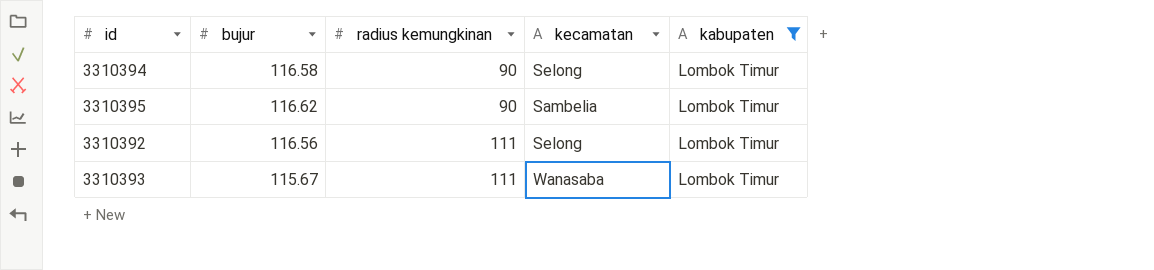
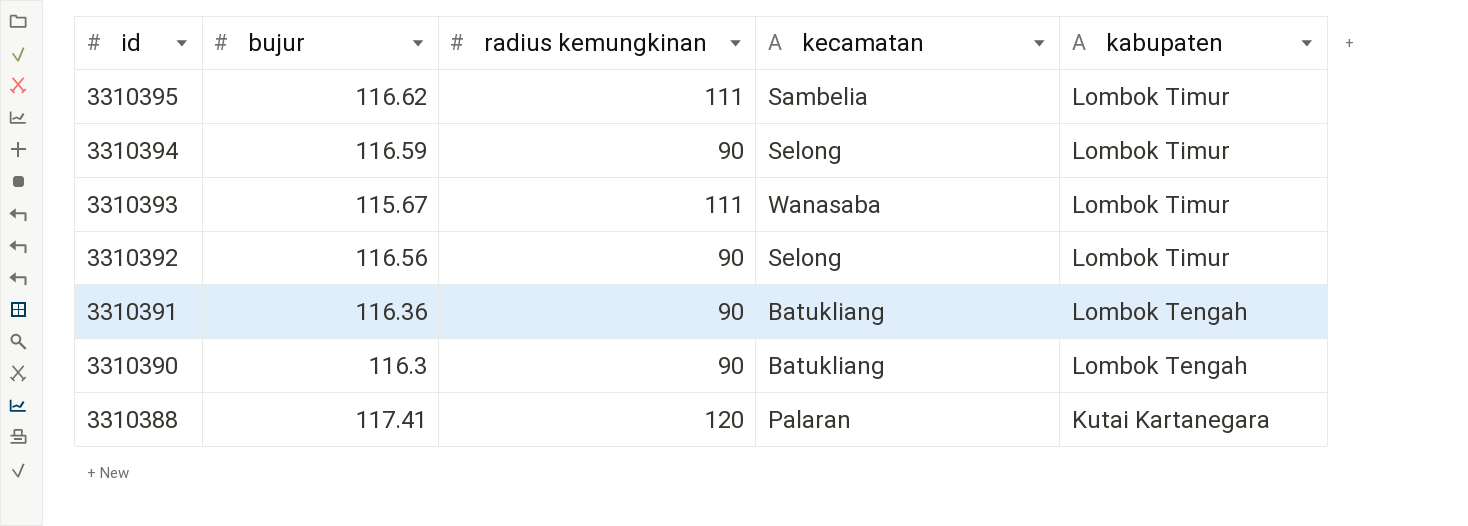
filter: kabupaten = Lombok Timur -> none
row order: radius kemungkinan ascending -> id descending
3310395 | radius kemungkinan: 90 -> 111
3310394 | bujur: 116.58 -> 116.59
3310392 | radius kemungkinan: 111 -> 90

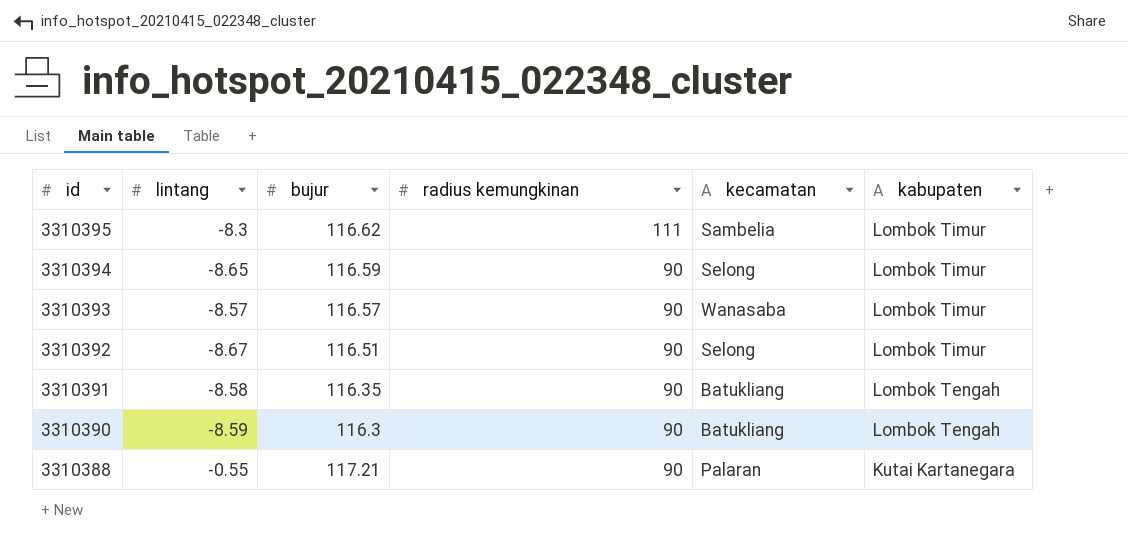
column lintang | position: none -> 2
3310393 | bujur: 115.67 -> 116.57
3310393 | radius kemungkinan: 111 -> 90
3310392 | bujur: 116.56 -> 116.51
3310391 | bujur: 116.36 -> 116.35
3310388 | bujur: 117.41 -> 117.21
3310388 | radius kemungkinan: 120 -> 90

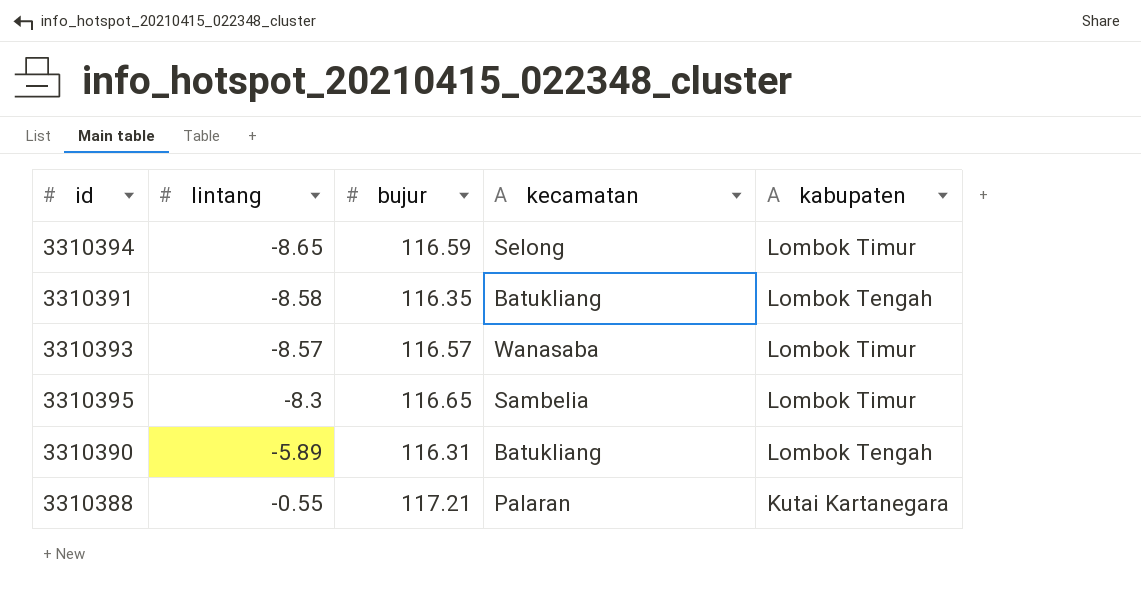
row order: id descending -> lintang ascending
column radius kemungkinan | position: 4 -> none
row 3310392: -8.67 | 116.51 | 90 | Selong | Lombok Timur -> none
3310395 | bujur: 116.62 -> 116.65
3310390 | lintang: -8.59 -> -5.89
3310390 | bujur: 116.3 -> 116.31

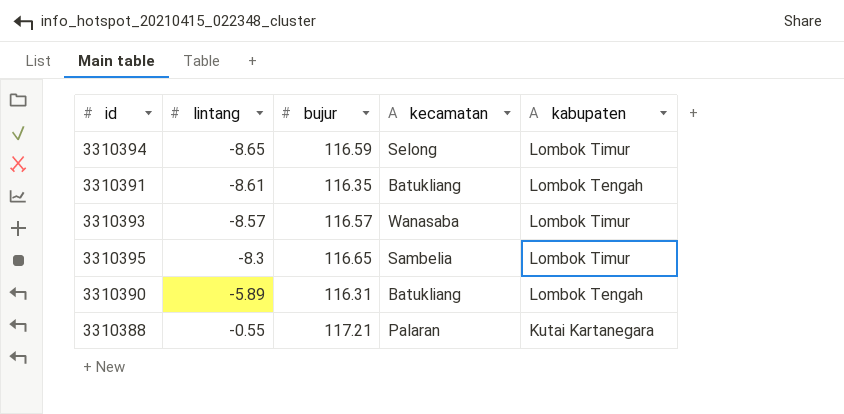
3310391 | lintang: -8.58 -> -8.61

